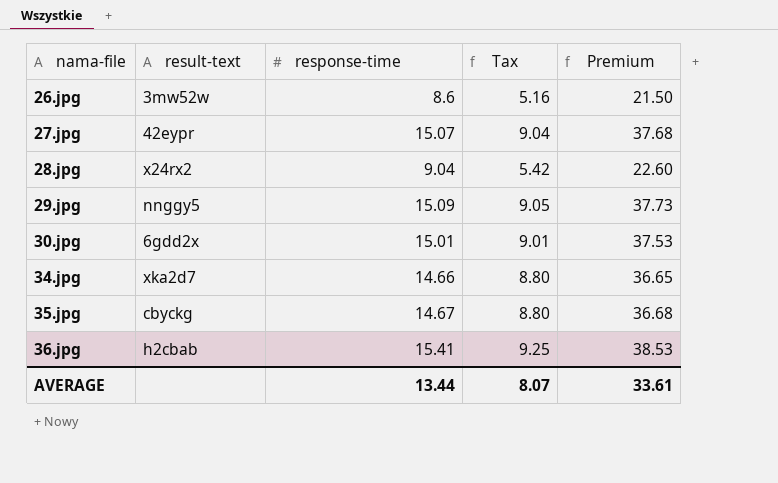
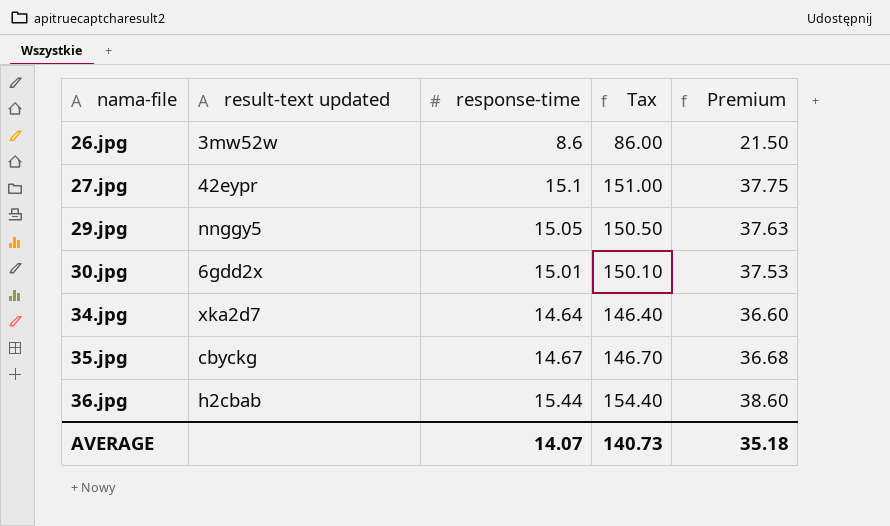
column name: result-text -> result-text updated
column Tax | formula: [response-time] * 0.6 -> [response-time] * 10
row 28.jpg: x24rx2 | 9.04 | 5.42 | 22.60 -> none
27.jpg | response-time: 15.07 -> 15.1
27.jpg | Premium: 37.68 -> 37.75
29.jpg | response-time: 15.09 -> 15.05
29.jpg | Premium: 37.73 -> 37.63
34.jpg | response-time: 14.66 -> 14.64
34.jpg | Premium: 36.65 -> 36.60
36.jpg | response-time: 15.41 -> 15.44
36.jpg | Premium: 38.53 -> 38.60
AVERAGE | response-time: 13.44 -> 14.07
AVERAGE | Tax: 8.07 -> 140.73
AVERAGE | Premium: 33.61 -> 35.18

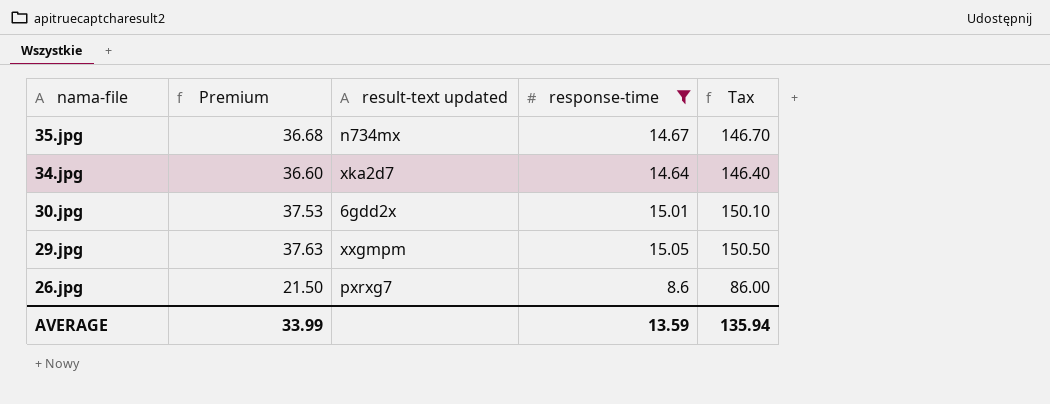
filter: none -> response-time <= 15.05
row order: nama-file ascending -> nama-file descending
column Premium | position: 5 -> 2
35.jpg | result-text updated: cbyckg -> n734mx
29.jpg | result-text updated: nnggy5 -> xxgmpm
26.jpg | result-text updated: 3mw52w -> pxrxg7
AVERAGE | Premium: 35.18 -> 33.99
AVERAGE | response-time: 14.07 -> 13.59
AVERAGE | Tax: 140.73 -> 135.94

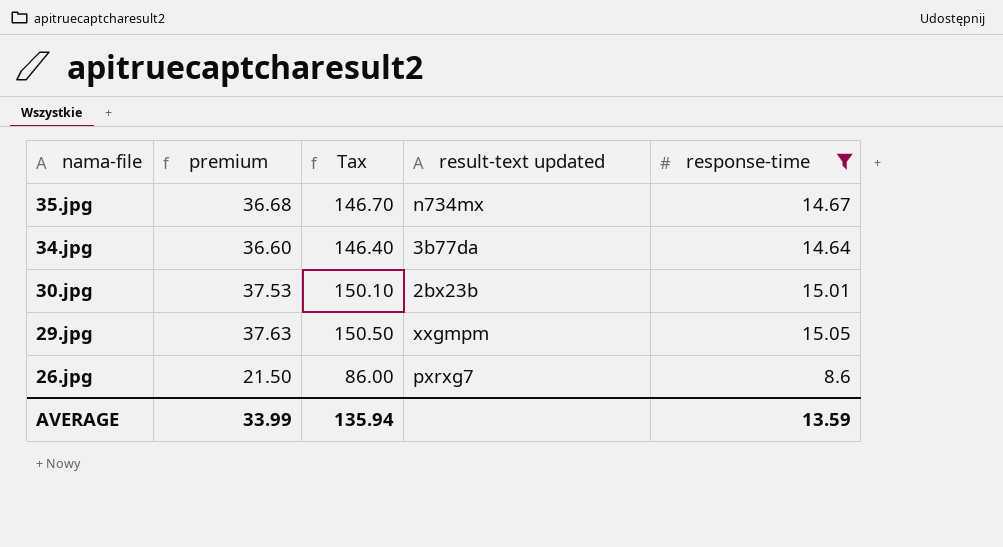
column name: Premium -> premium
column Tax | position: 5 -> 3
34.jpg | result-text updated: xka2d7 -> 3b77da
30.jpg | result-text updated: 6gdd2x -> 2bx23b

